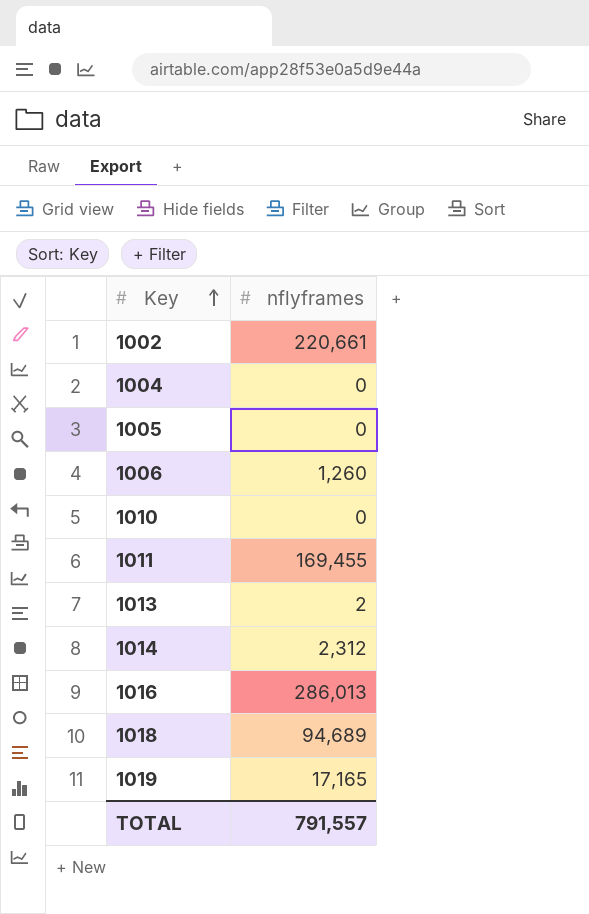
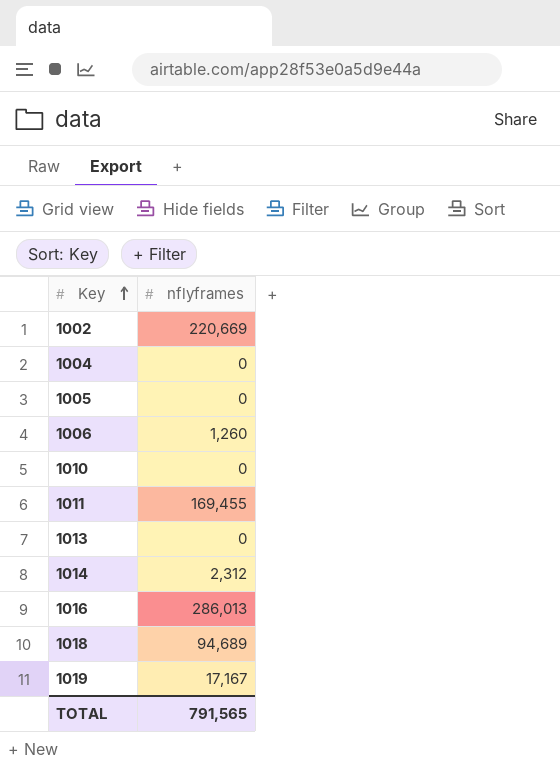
1002 | nflyframes: 220,661 -> 220,669
1013 | nflyframes: 2 -> 0
1019 | nflyframes: 17,165 -> 17,167
TOTAL | nflyframes: 791,557 -> 791,565

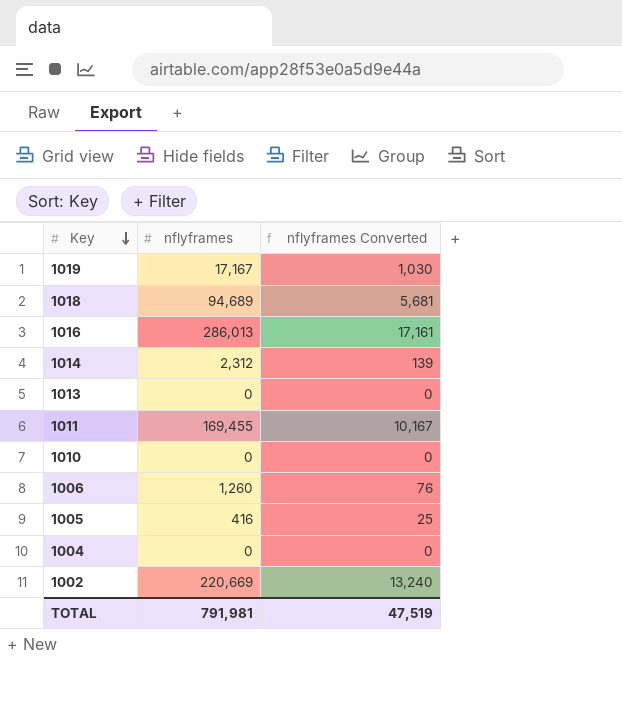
row order: Key ascending -> Key descending
column nflyframes Converted | formula: none -> [nflyframes] * 0.06
1005 | nflyframes: 0 -> 416
TOTAL | nflyframes: 791,565 -> 791,981

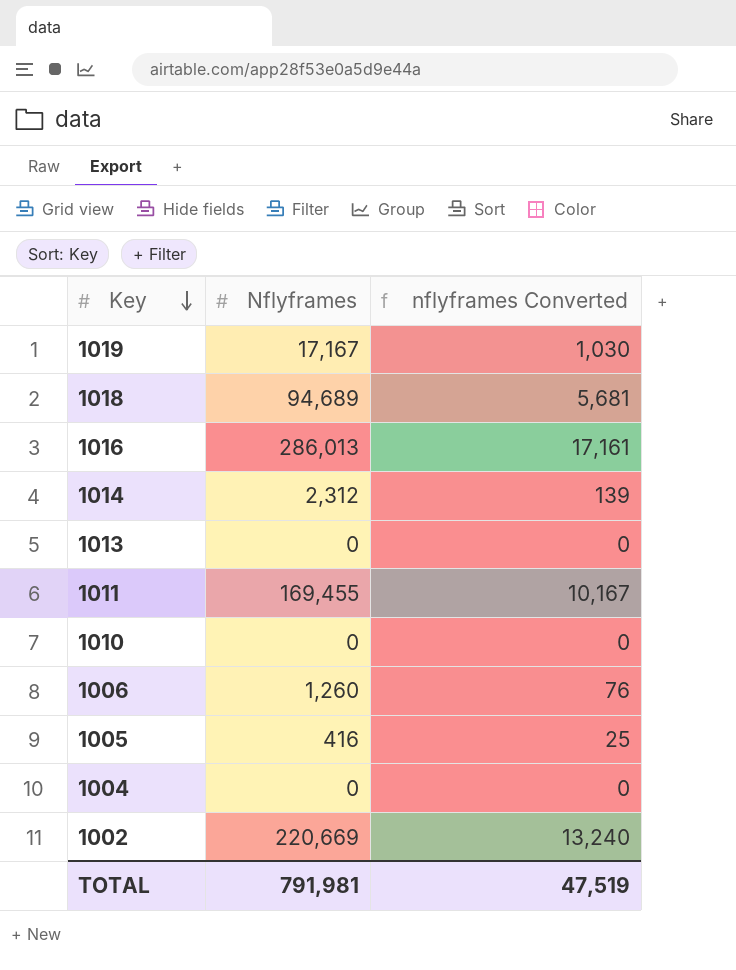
column name: nflyframes -> Nflyframes

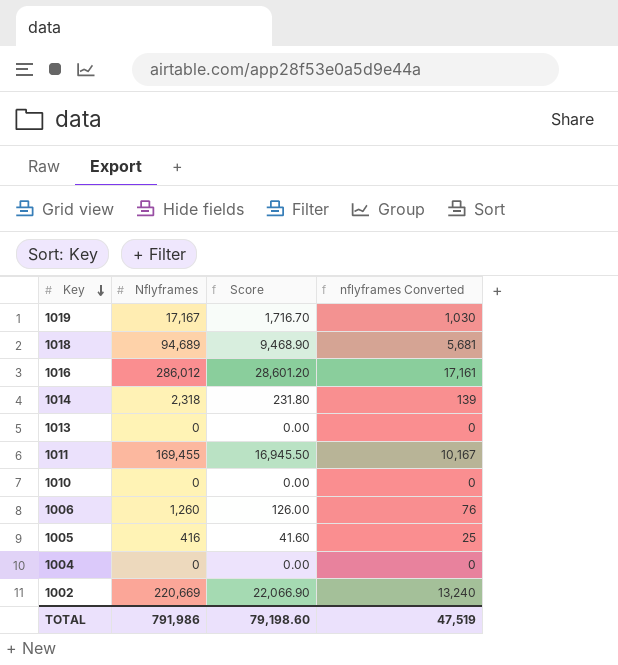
column Score | formula: none -> [Nflyframes] * 0.1
1016 | Nflyframes: 286,013 -> 286,012
1014 | Nflyframes: 2,312 -> 2,318
TOTAL | Nflyframes: 791,981 -> 791,986

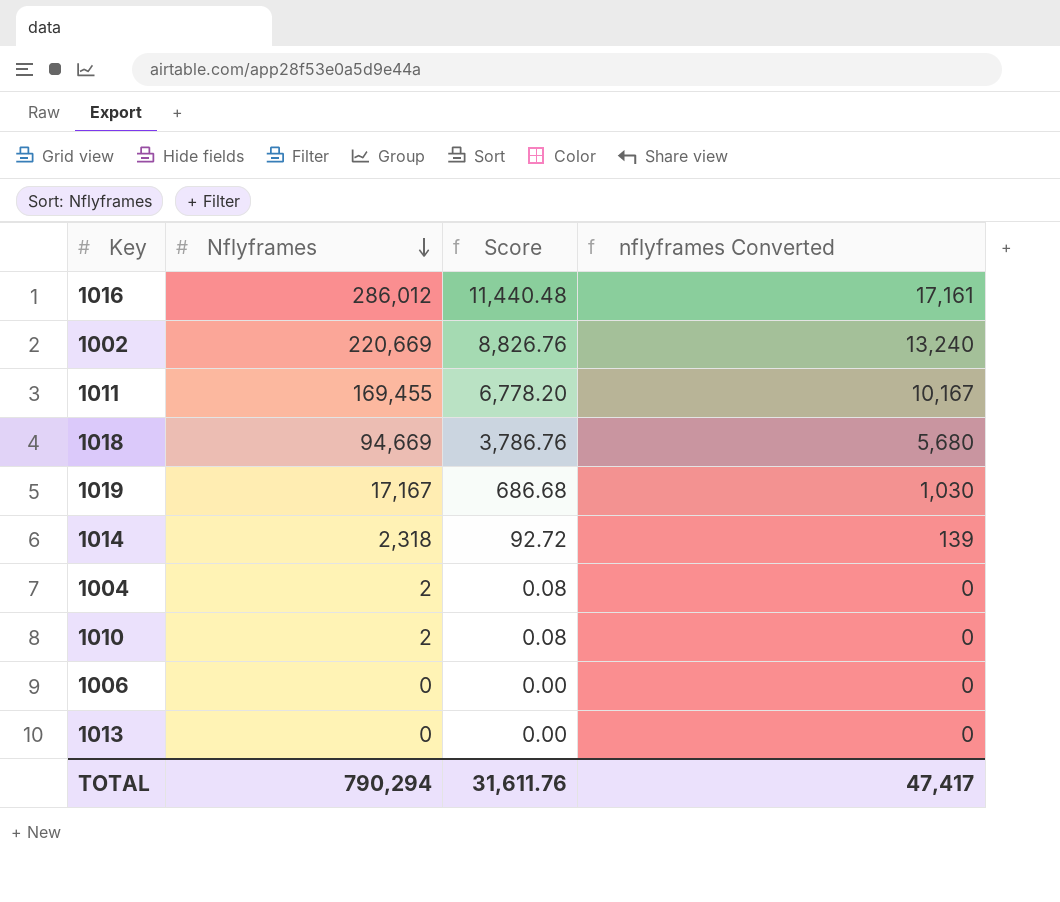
row order: Key descending -> Nflyframes descending
column Score | formula: [Nflyframes] * 0.1 -> [Nflyframes] * 0.04
row 1005: 416 | 41.60 | 25 -> none
1018 | Nflyframes: 94,689 -> 94,669
1018 | nflyframes Converted: 5,681 -> 5,680
1004 | Nflyframes: 0 -> 2
1010 | Nflyframes: 0 -> 2
1006 | Nflyframes: 1,260 -> 0
1006 | nflyframes Converted: 76 -> 0
TOTAL | Nflyframes: 791,986 -> 790,294
TOTAL | Score: 79,198.60 -> 31,611.76
TOTAL | nflyframes Converted: 47,519 -> 47,417

